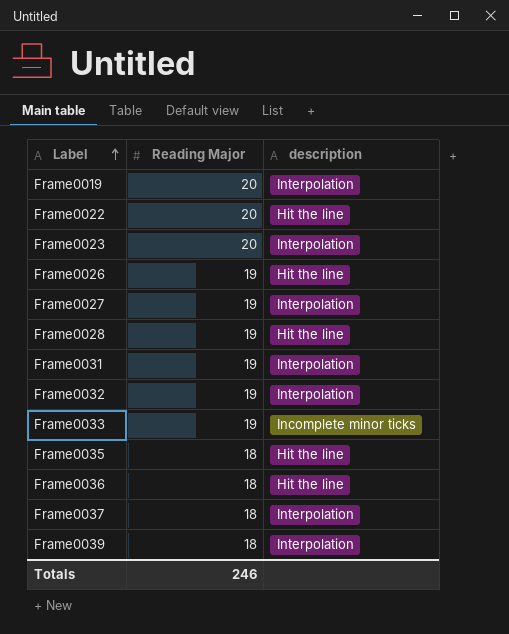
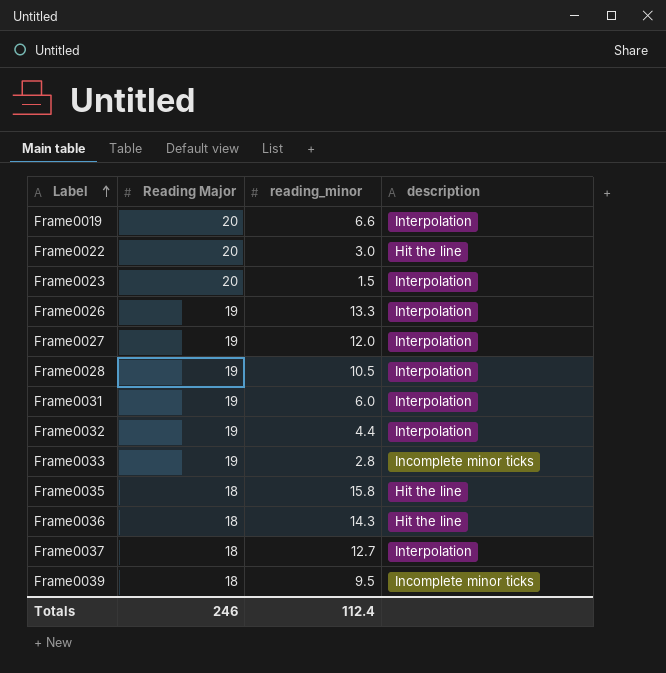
column reading_minor | position: none -> 3
Frame0026 | description: Hit the line -> Interpolation
Frame0028 | description: Hit the line -> Interpolation
Frame0039 | description: Interpolation -> Incomplete minor ticks

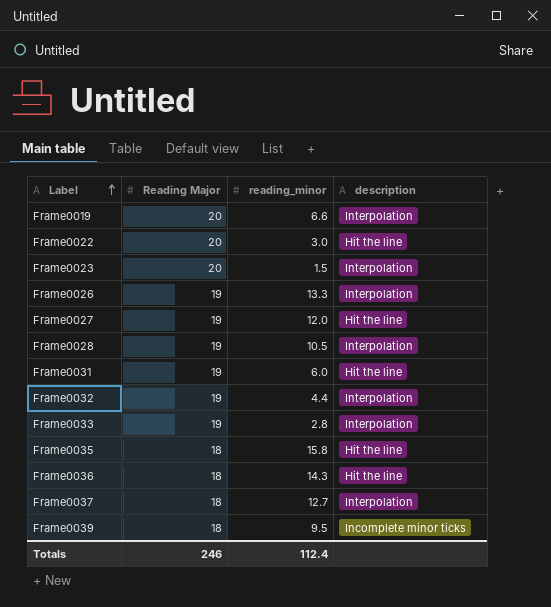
Frame0027 | description: Interpolation -> Hit the line
Frame0031 | description: Interpolation -> Hit the line
Frame0033 | description: Incomplete minor ticks -> Interpolation

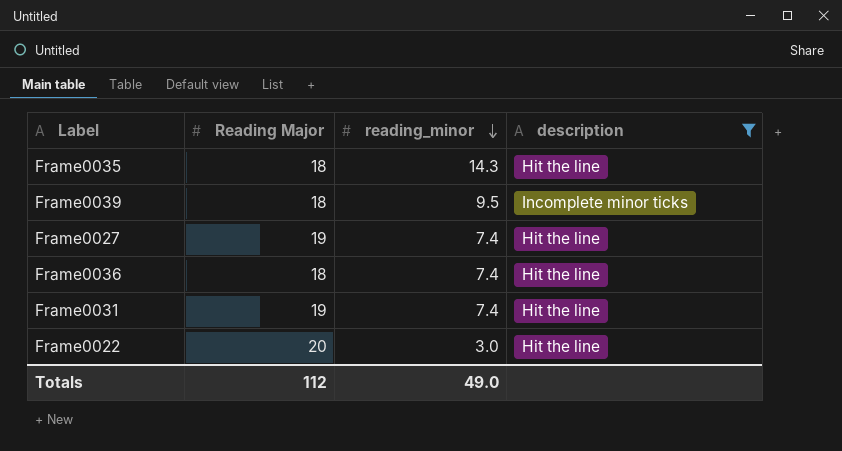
filter: none -> description != Interpolation
row order: Label ascending -> reading_minor descending
Frame0035 | reading_minor: 15.8 -> 14.3
Frame0027 | reading_minor: 12.0 -> 7.4
Frame0036 | reading_minor: 14.3 -> 7.4
Frame0031 | reading_minor: 6.0 -> 7.4
Totals | Reading Major: 246 -> 112
Totals | reading_minor: 112.4 -> 49.0

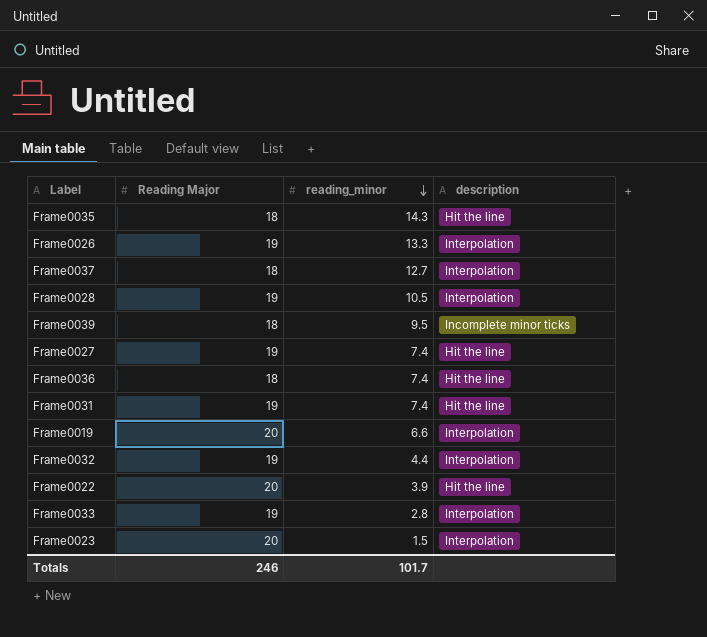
filter: description != Interpolation -> none
Frame0022 | reading_minor: 3.0 -> 3.9
Totals | Reading Major: 112 -> 246
Totals | reading_minor: 49.0 -> 101.7

